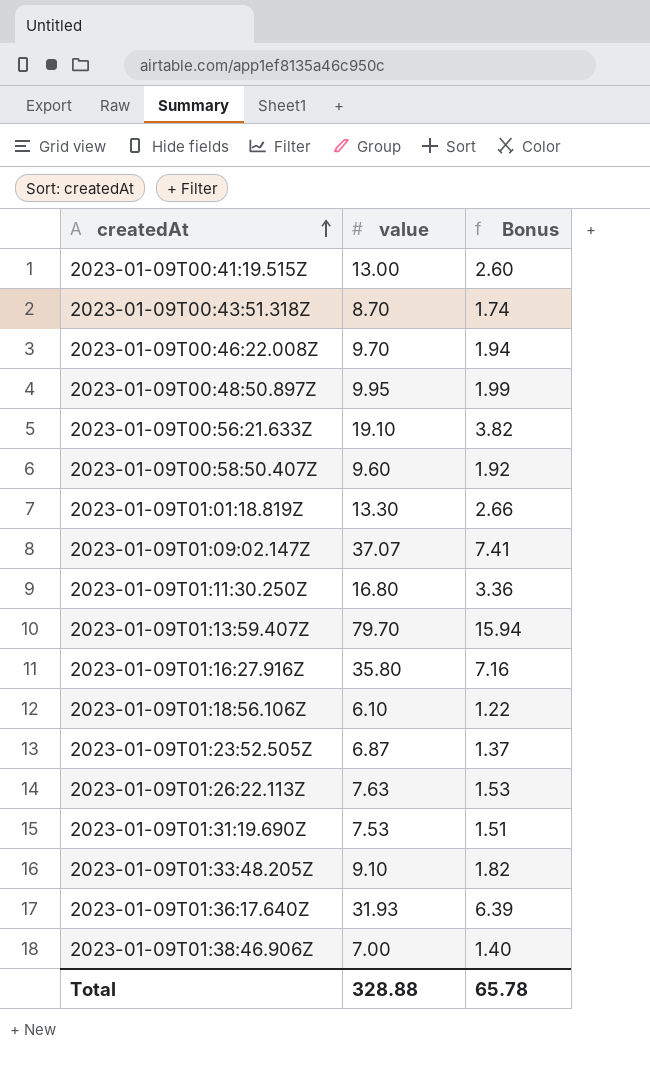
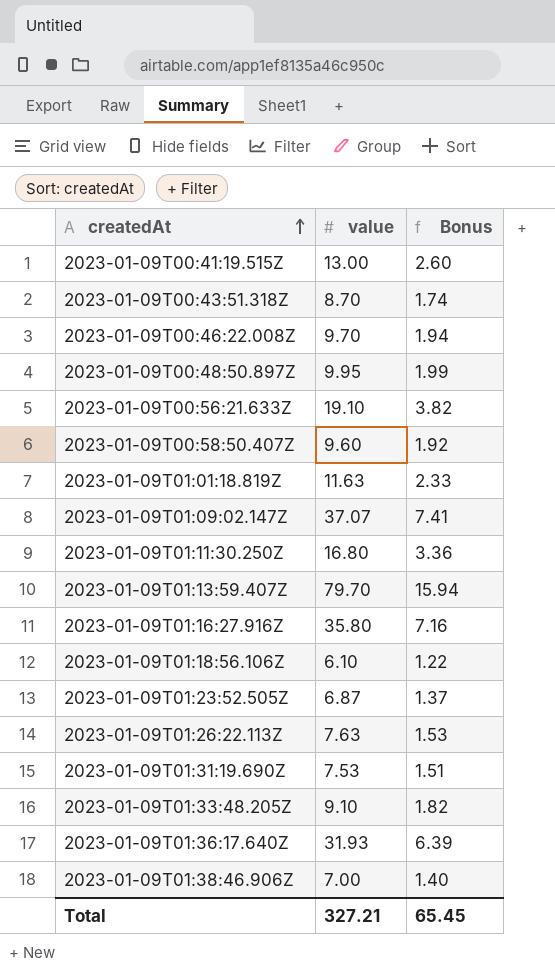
2023-01-09T01:01:18.819Z | value: 13.30 -> 11.63
2023-01-09T01:01:18.819Z | Bonus: 2.66 -> 2.33
Total | value: 328.88 -> 327.21
Total | Bonus: 65.78 -> 65.45

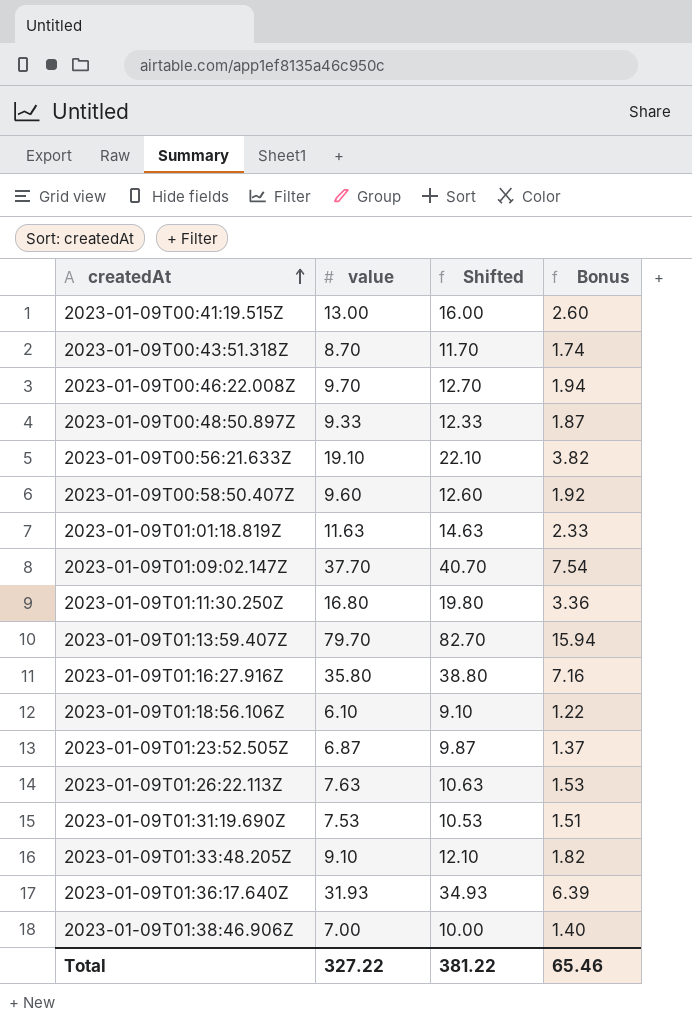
column Shifted | formula: none -> [value] + 3
2023-01-09T00:48:50.897Z | value: 9.95 -> 9.33
2023-01-09T00:48:50.897Z | Bonus: 1.99 -> 1.87
2023-01-09T01:09:02.147Z | value: 37.07 -> 37.70
2023-01-09T01:09:02.147Z | Bonus: 7.41 -> 7.54
Total | value: 327.21 -> 327.22
Total | Bonus: 65.45 -> 65.46

